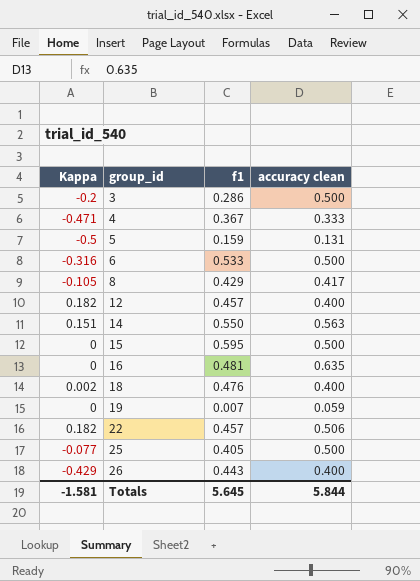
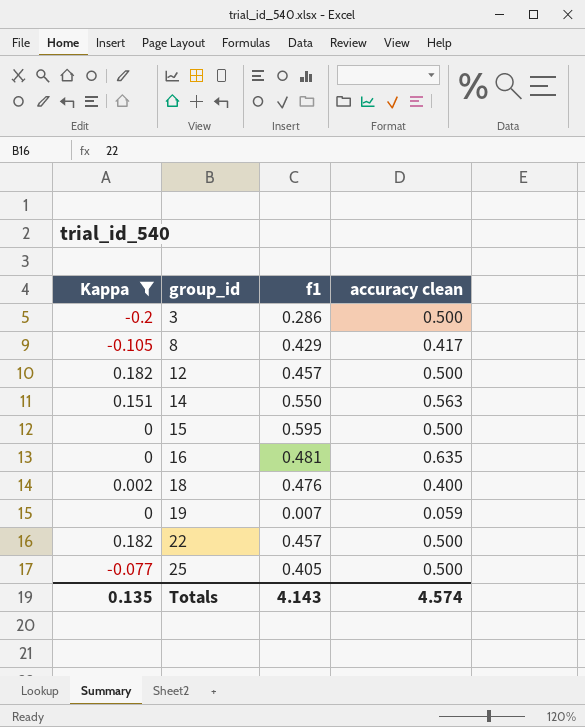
filter: none -> Kappa >= -0.2
12 | accuracy clean: 0.400 -> 0.500
22 | accuracy clean: 0.506 -> 0.500
Totals | Kappa: -1.581 -> 0.135
Totals | f1: 5.645 -> 4.143
Totals | accuracy clean: 5.844 -> 4.574

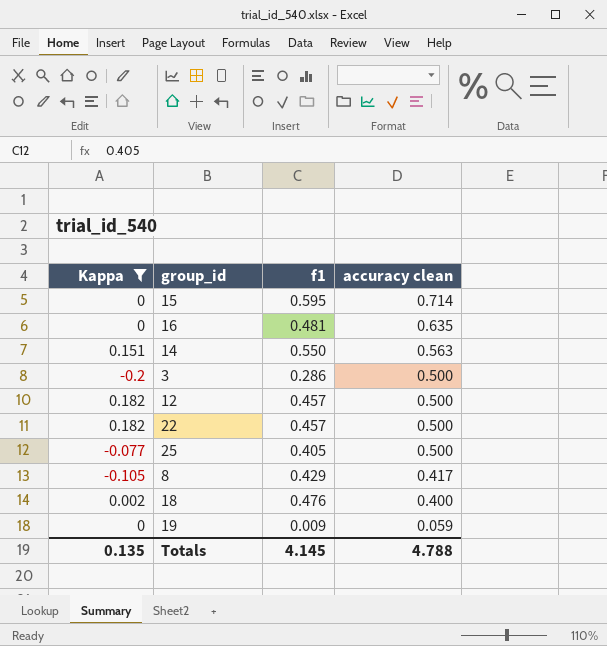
row order: group_id ascending -> accuracy clean descending
15 | accuracy clean: 0.500 -> 0.714
19 | f1: 0.007 -> 0.009
Totals | f1: 4.143 -> 4.145
Totals | accuracy clean: 4.574 -> 4.788

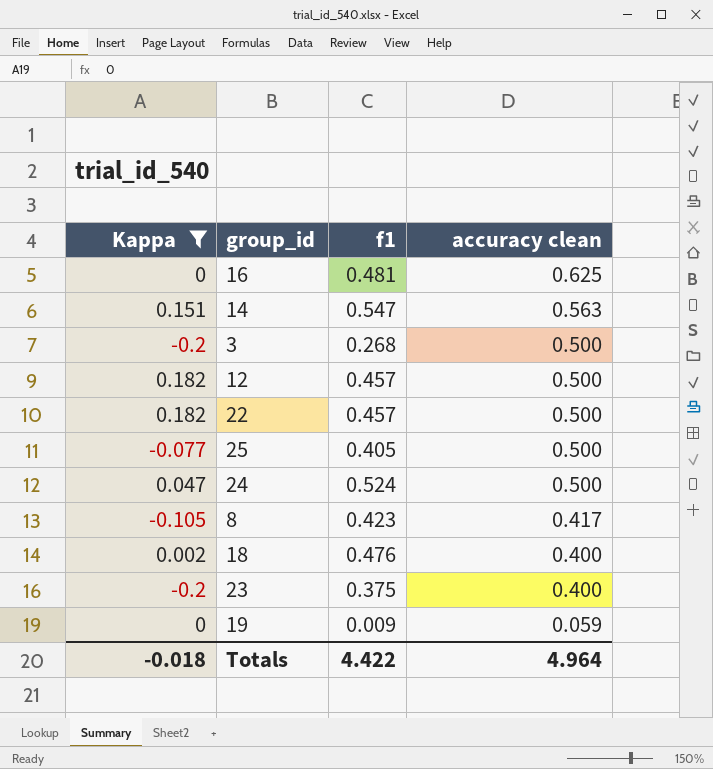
row 15: 0 | 0.595 | 0.714 -> none
16 | accuracy clean: 0.635 -> 0.625
14 | f1: 0.550 -> 0.547
3 | f1: 0.286 -> 0.268
row 24: none -> 0.047 | 0.524 | 0.500
8 | f1: 0.429 -> 0.423
row 23: none -> -0.2 | 0.375 | 0.400
Totals | Kappa: 0.135 -> -0.018
Totals | f1: 4.145 -> 4.422
Totals | accuracy clean: 4.788 -> 4.964

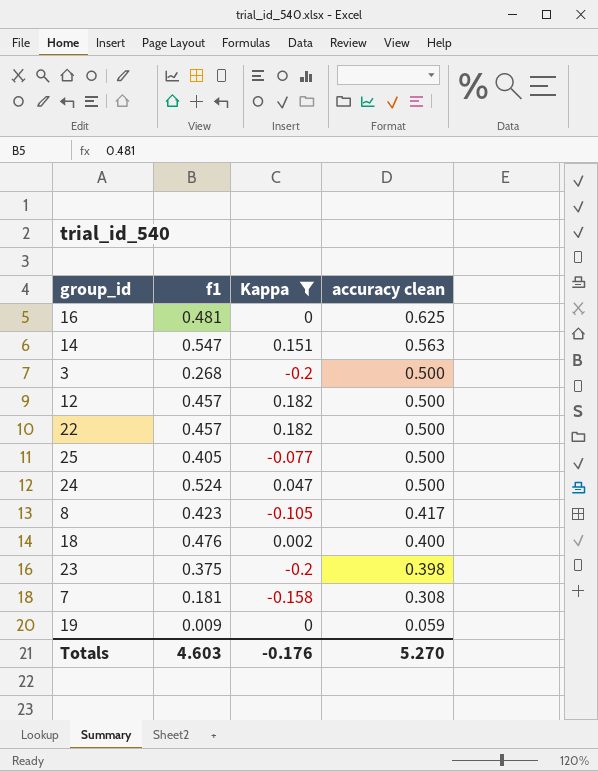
column Kappa | position: 1 -> 3
23 | accuracy clean: 0.400 -> 0.398
row 7: none -> 0.181 | -0.158 | 0.308
Totals | f1: 4.422 -> 4.603
Totals | Kappa: -0.018 -> -0.176
Totals | accuracy clean: 4.964 -> 5.270

